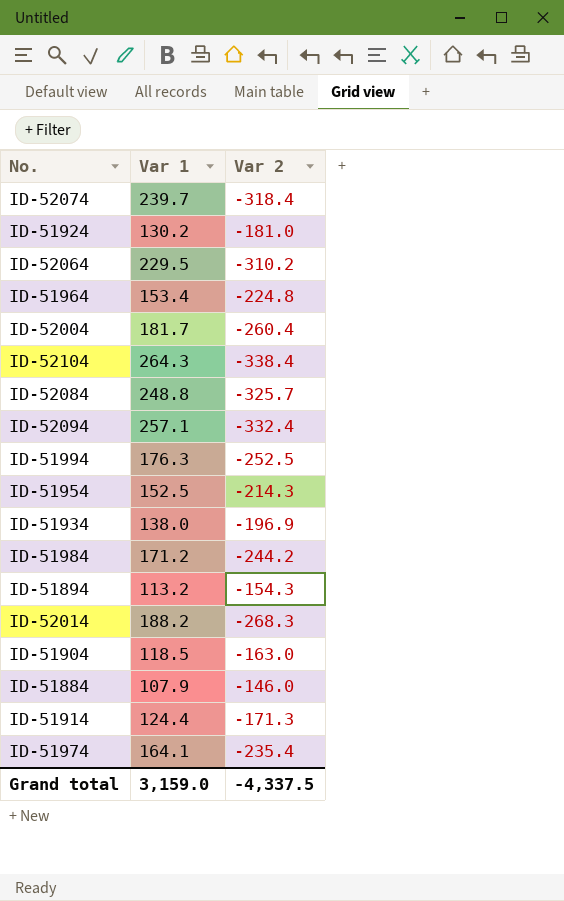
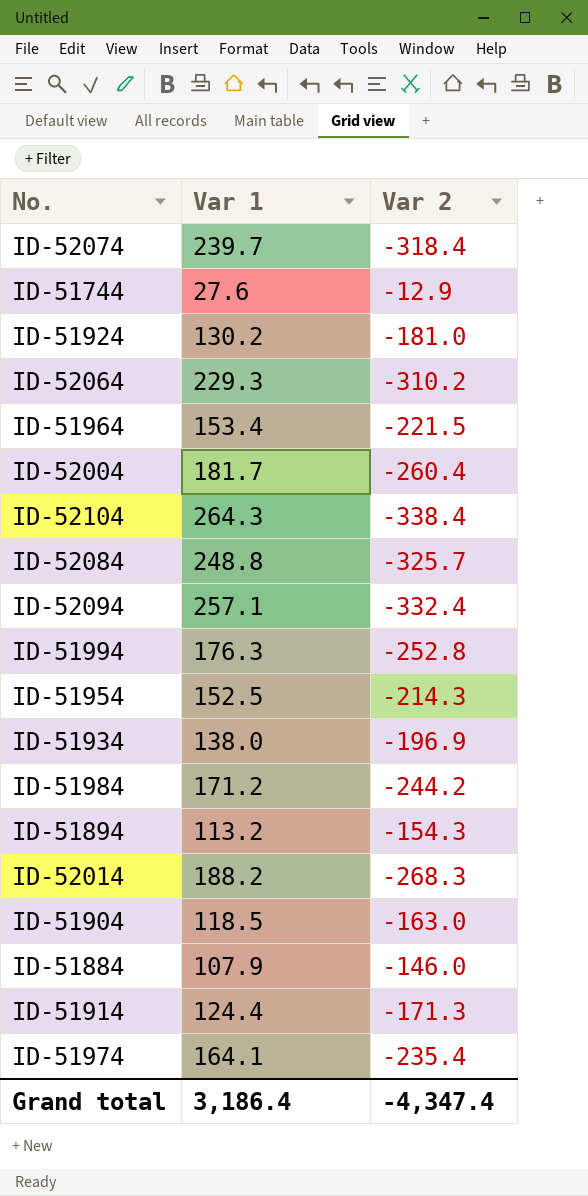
row ID-51744: none -> 27.6 | -12.9
ID-52064 | Var 1: 229.5 -> 229.3
ID-51964 | Var 2: -224.8 -> -221.5
ID-51994 | Var 2: -252.5 -> -252.8
Grand total | Var 1: 3,159.0 -> 3,186.4
Grand total | Var 2: -4,337.5 -> -4,347.4

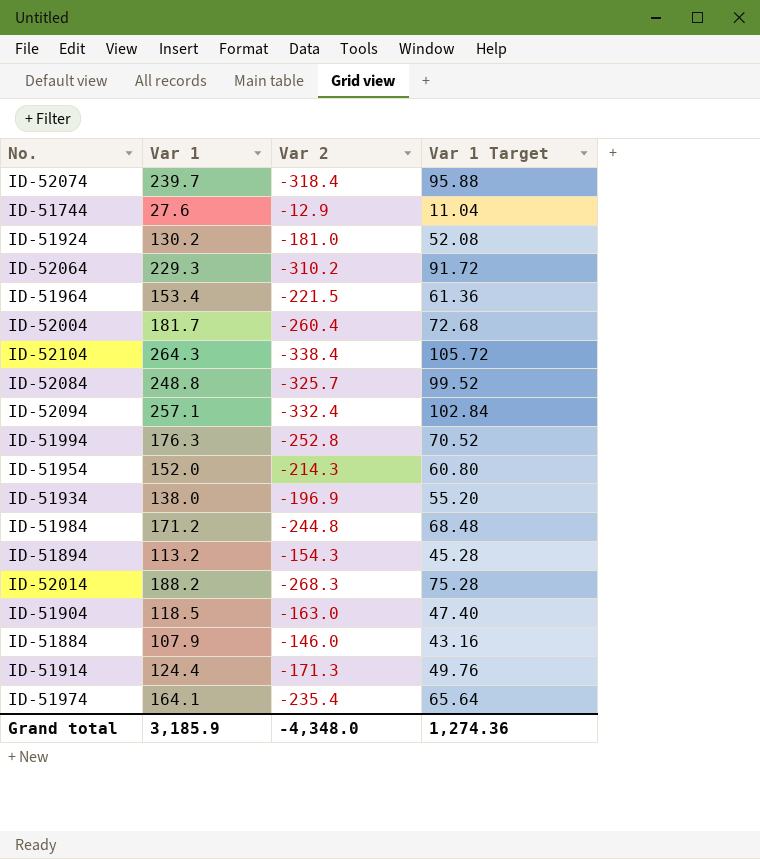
column Var 1 Target | formula: none -> [Var 1] * 0.4
ID-51954 | Var 1: 152.5 -> 152.0
ID-51984 | Var 2: -244.2 -> -244.8
Grand total | Var 1: 3,186.4 -> 3,185.9
Grand total | Var 2: -4,347.4 -> -4,348.0

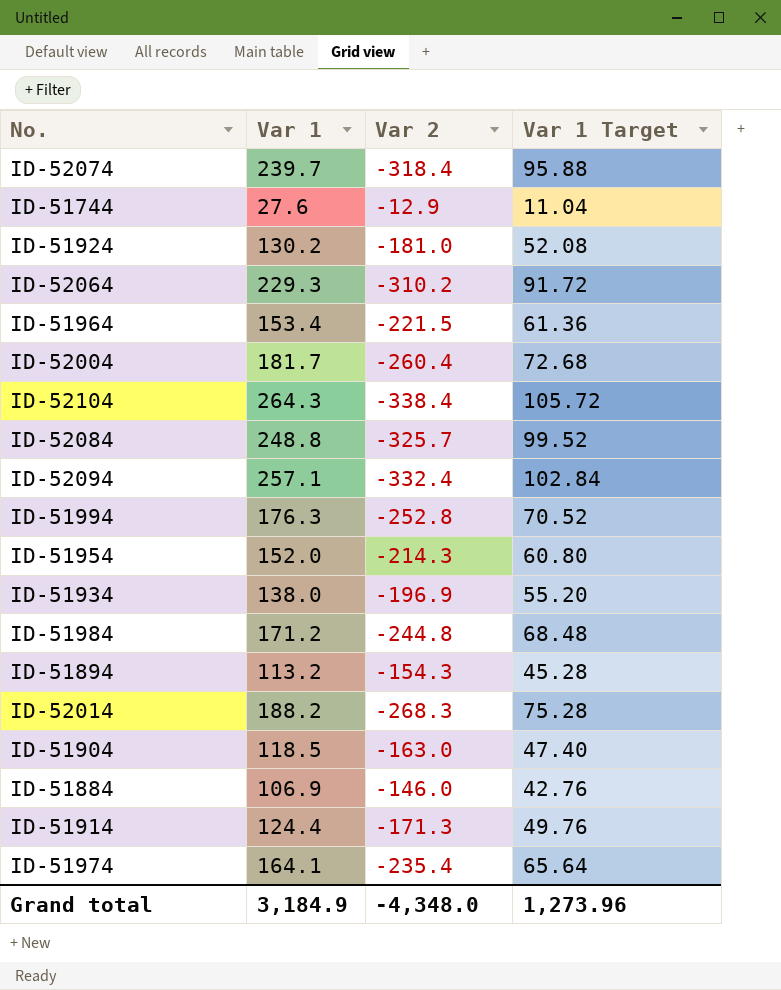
ID-51884 | Var 1: 107.9 -> 106.9
ID-51884 | Var 1 Target: 43.16 -> 42.76
Grand total | Var 1: 3,185.9 -> 3,184.9
Grand total | Var 1 Target: 1,274.36 -> 1,273.96

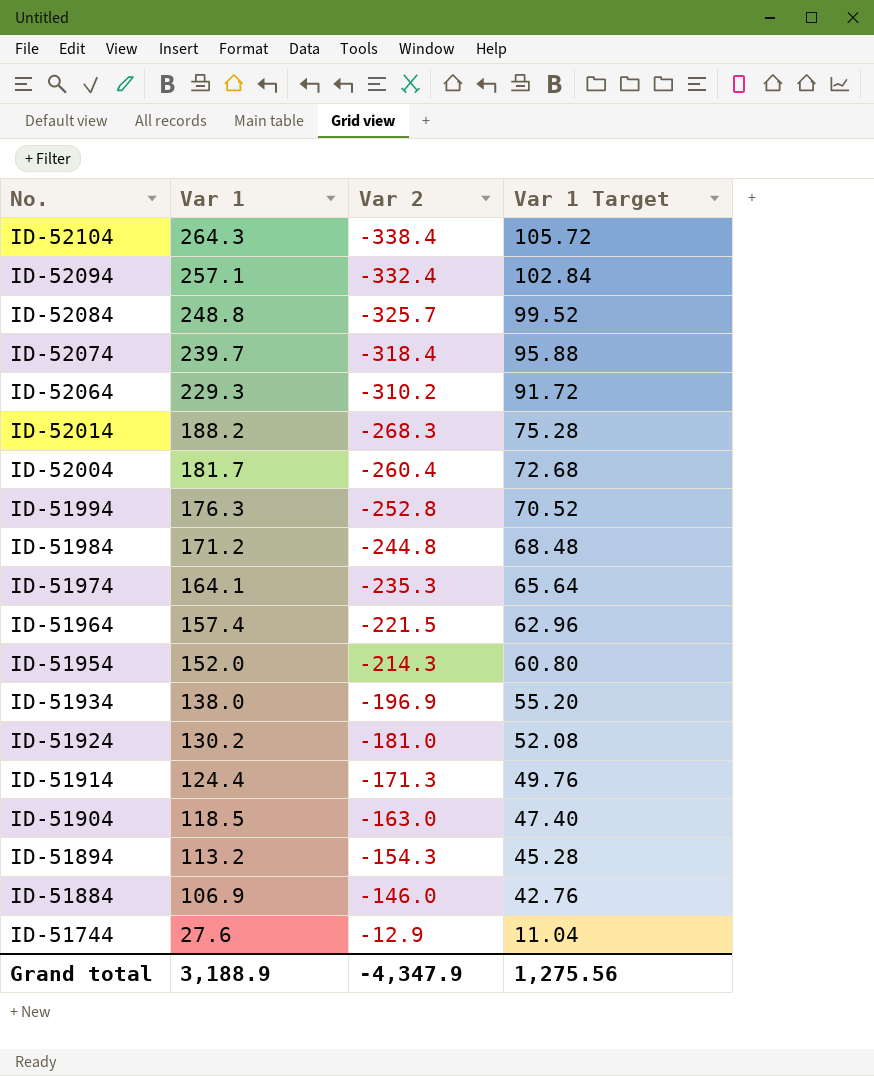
row order: none -> No. descending
ID-51974 | Var 2: -235.4 -> -235.3
ID-51964 | Var 1: 153.4 -> 157.4
ID-51964 | Var 1 Target: 61.36 -> 62.96
Grand total | Var 1: 3,184.9 -> 3,188.9
Grand total | Var 2: -4,348.0 -> -4,347.9
Grand total | Var 1 Target: 1,273.96 -> 1,275.56

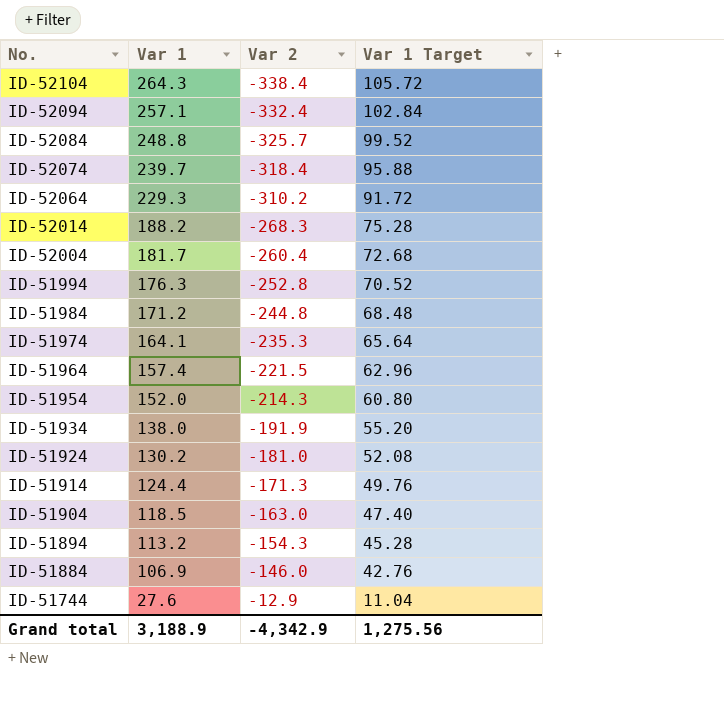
ID-51934 | Var 2: -196.9 -> -191.9
Grand total | Var 2: -4,347.9 -> -4,342.9

